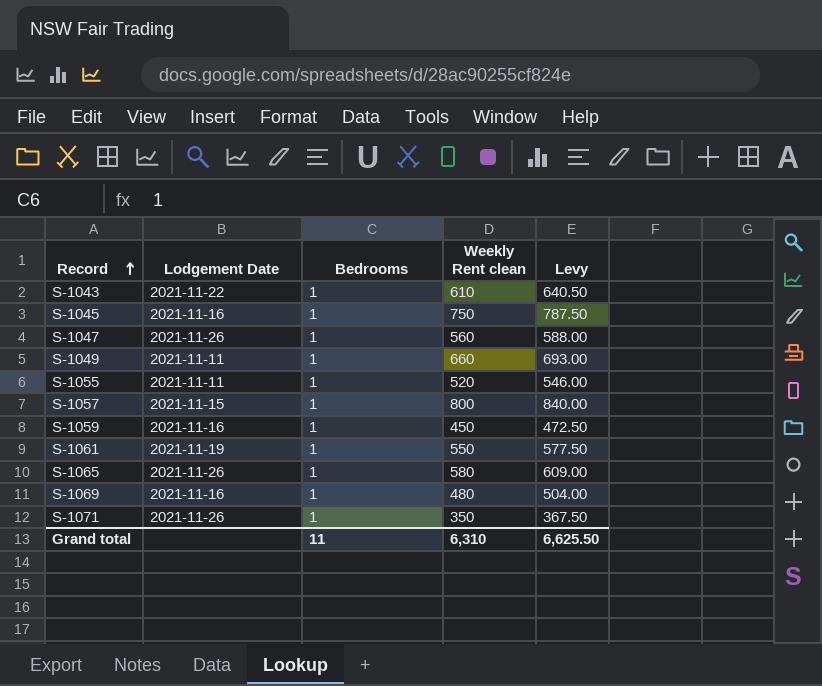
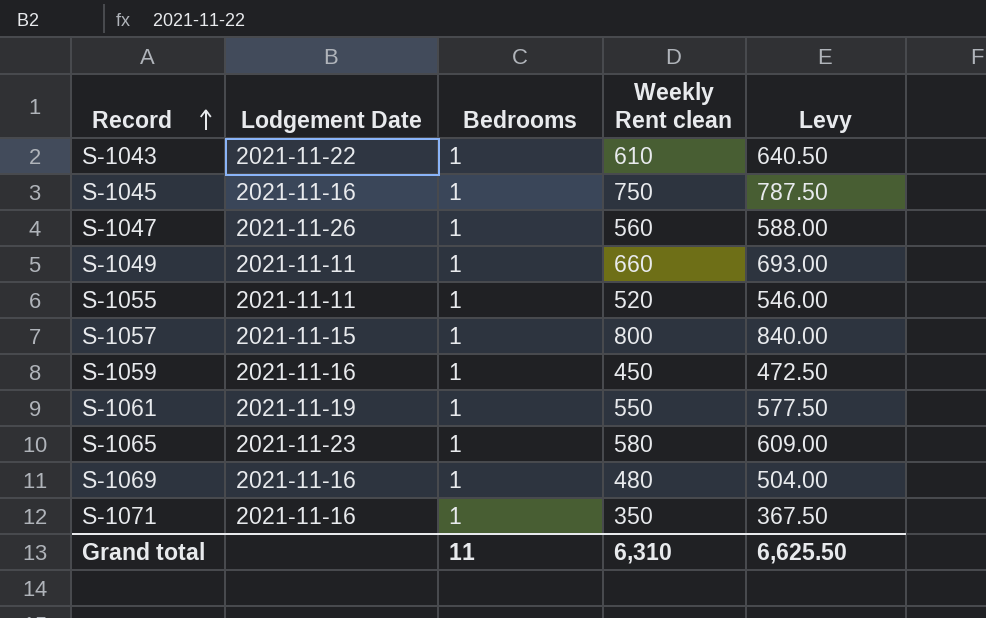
S-1065 | Lodgement Date: 2021-11-26 -> 2021-11-23
S-1071 | Lodgement Date: 2021-11-26 -> 2021-11-16

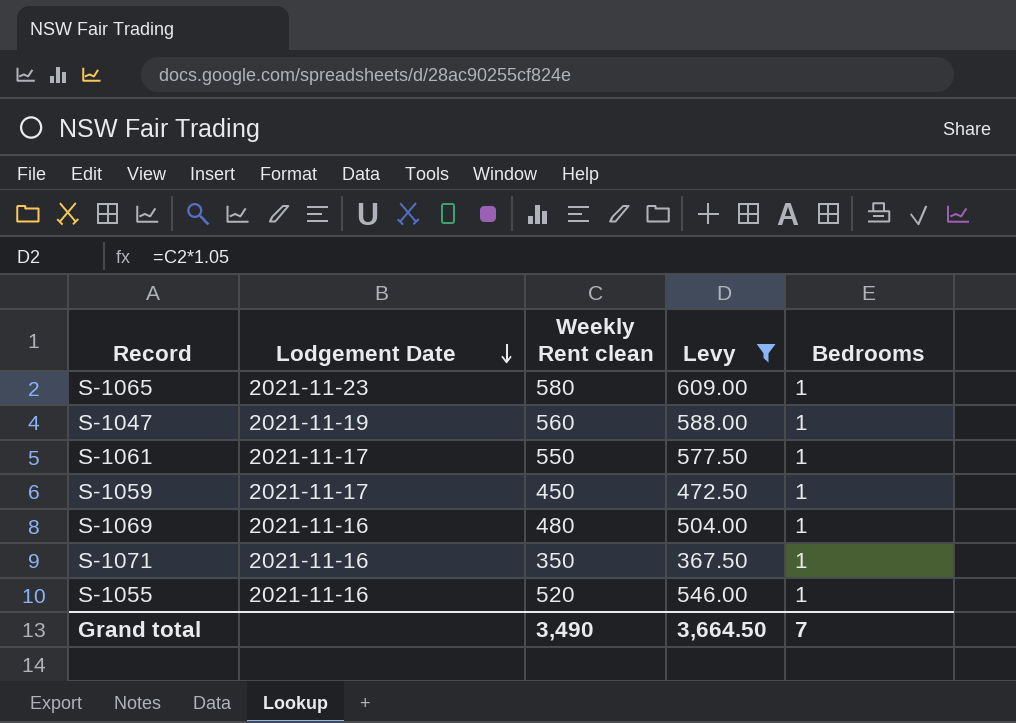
filter: none -> Levy <= 609.00
row order: Record ascending -> Lodgement Date descending
column Bedrooms | position: 3 -> 5
S-1047 | Lodgement Date: 2021-11-26 -> 2021-11-19
S-1061 | Lodgement Date: 2021-11-19 -> 2021-11-17
S-1059 | Lodgement Date: 2021-11-16 -> 2021-11-17
S-1055 | Lodgement Date: 2021-11-11 -> 2021-11-16
Grand total | Weekly Rent clean: 6,310 -> 3,490
Grand total | Levy: 6,625.50 -> 3,664.50
Grand total | Bedrooms: 11 -> 7

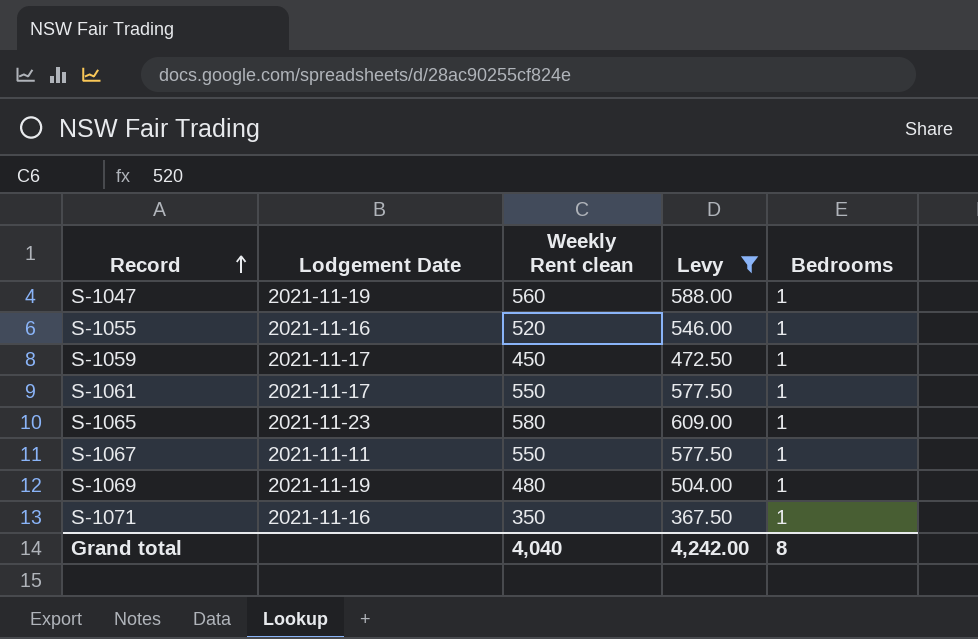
row order: Lodgement Date descending -> Record ascending
row S-1067: none -> 2021-11-11 | 550 | 577.50 | 1
S-1069 | Lodgement Date: 2021-11-16 -> 2021-11-19
Grand total | Weekly Rent clean: 3,490 -> 4,040
Grand total | Levy: 3,664.50 -> 4,242.00
Grand total | Bedrooms: 7 -> 8

